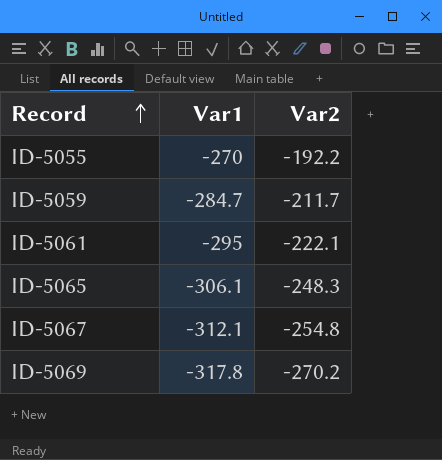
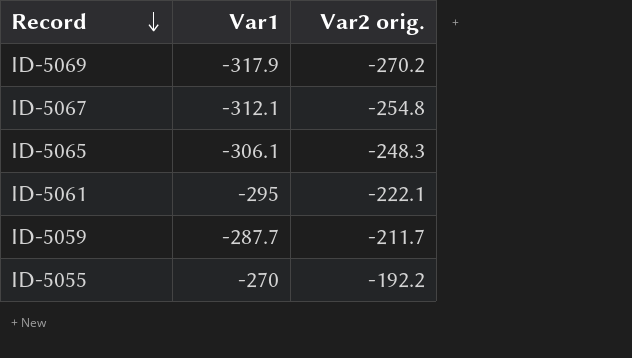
row order: Record ascending -> Record descending
column name: Var2 -> Var2 orig.
ID-5069 | Var1: -317.8 -> -317.9
ID-5059 | Var1: -284.7 -> -287.7

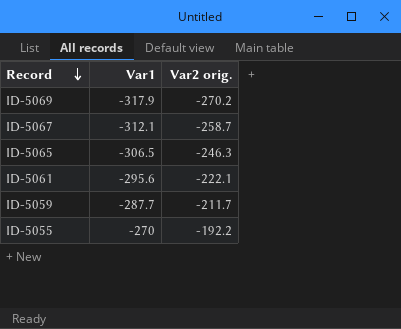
ID-5067 | Var2 orig.: -254.8 -> -258.7
ID-5065 | Var1: -306.1 -> -306.5
ID-5065 | Var2 orig.: -248.3 -> -246.3
ID-5061 | Var1: -295 -> -295.6

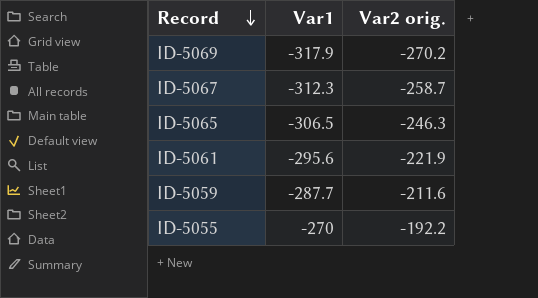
ID-5067 | Var1: -312.1 -> -312.3
ID-5061 | Var2 orig.: -222.1 -> -221.9
ID-5059 | Var2 orig.: -211.7 -> -211.6

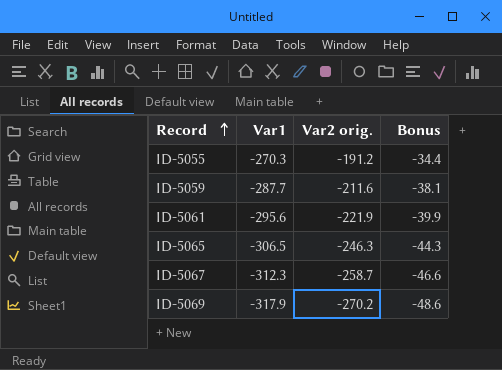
row order: Record descending -> Record ascending
column Bonus | formula: none -> [Var2 orig.] * 0.18
ID-5055 | Var1: -270 -> -270.3
ID-5055 | Var2 orig.: -192.2 -> -191.2

